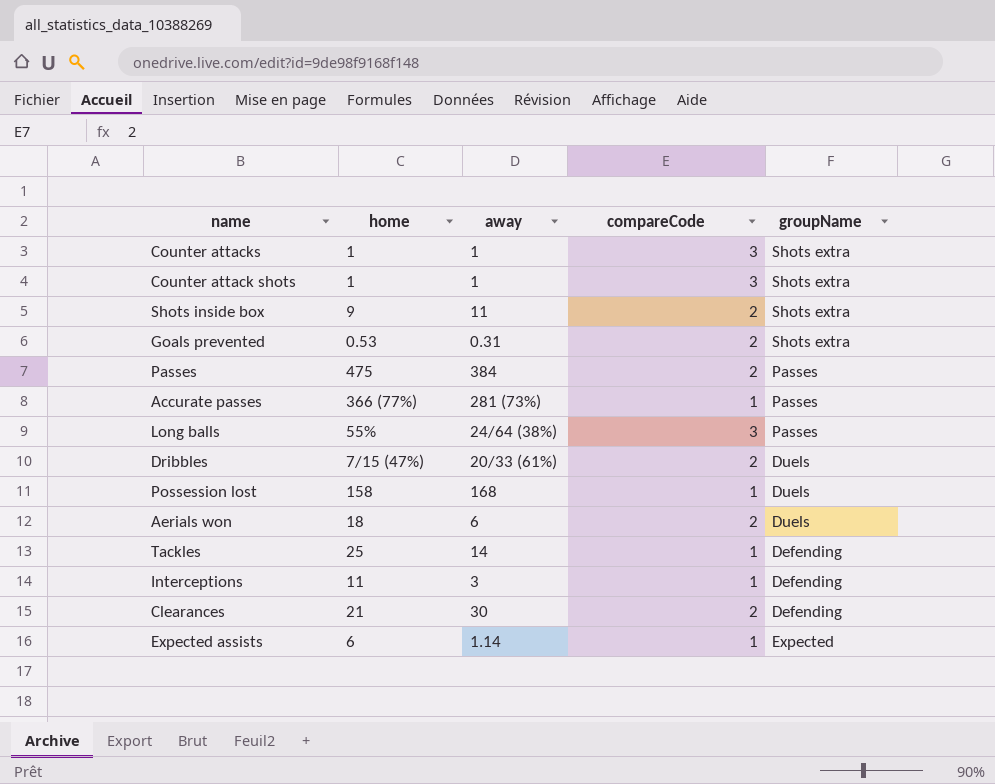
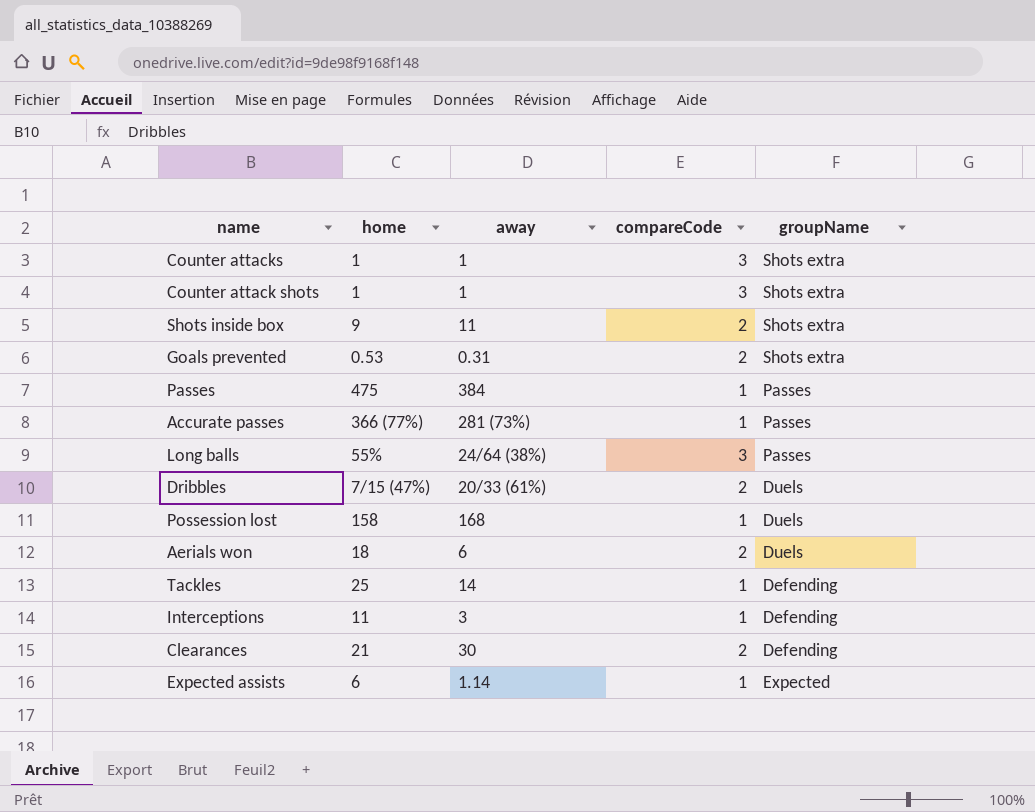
Passes | compareCode: 2 -> 1

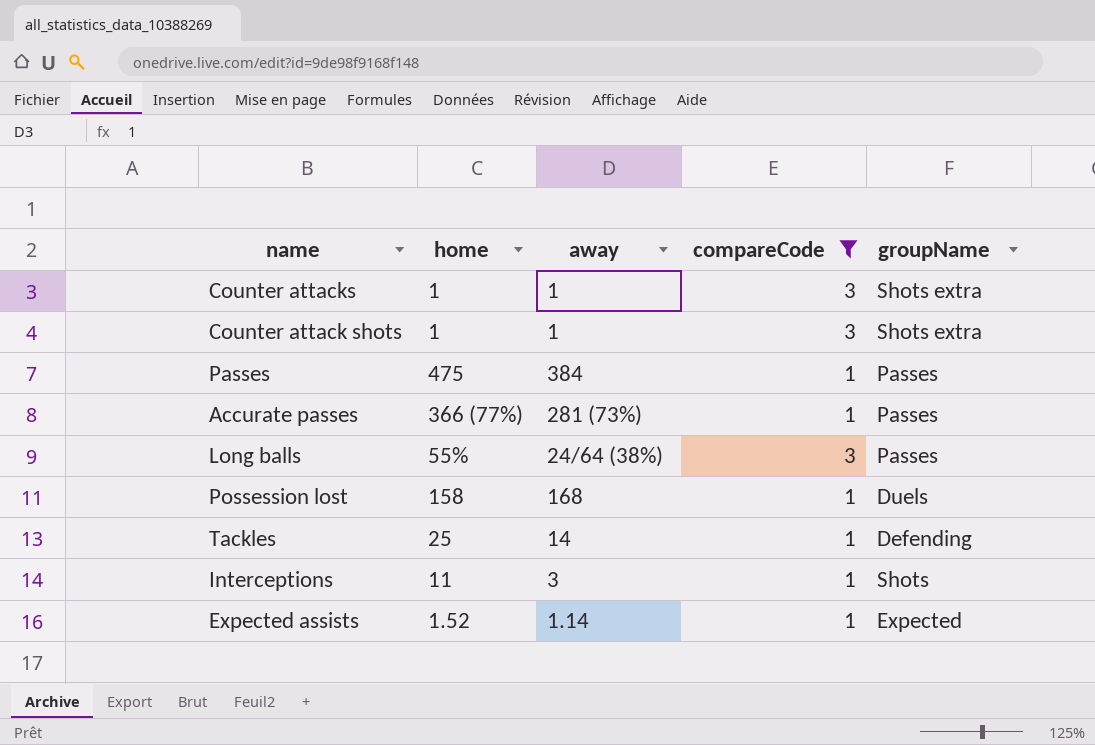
filter: none -> compareCode != 2
Interceptions | groupName: Defending -> Shots
Expected assists | home: 6 -> 1.52

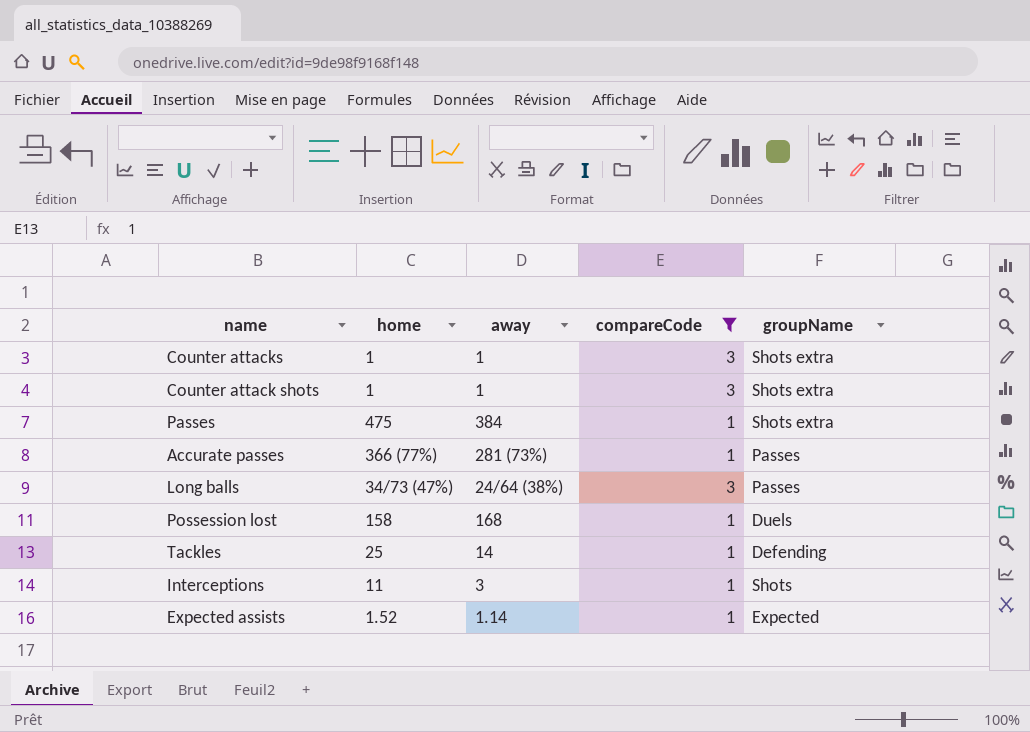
Passes | groupName: Passes -> Shots extra
Long balls | home: 55% -> 34/73 (47%)

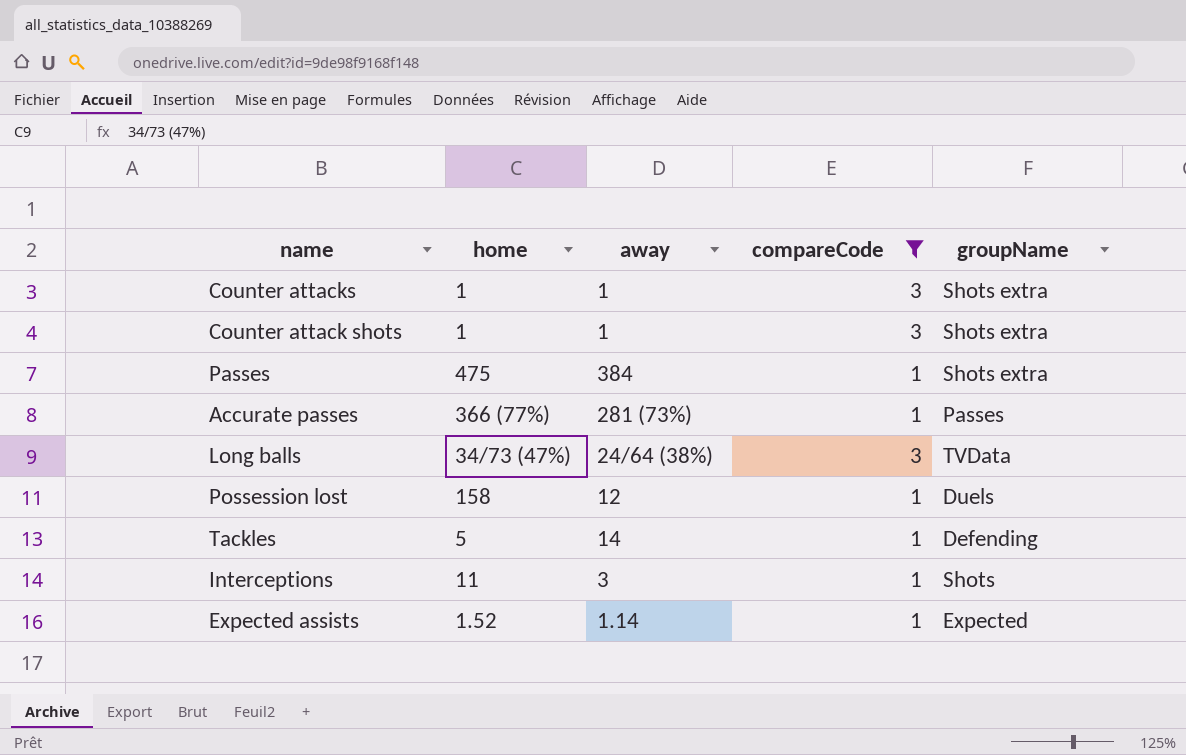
Long balls | groupName: Passes -> TVData
Possession lost | away: 168 -> 12
Tackles | home: 25 -> 5

